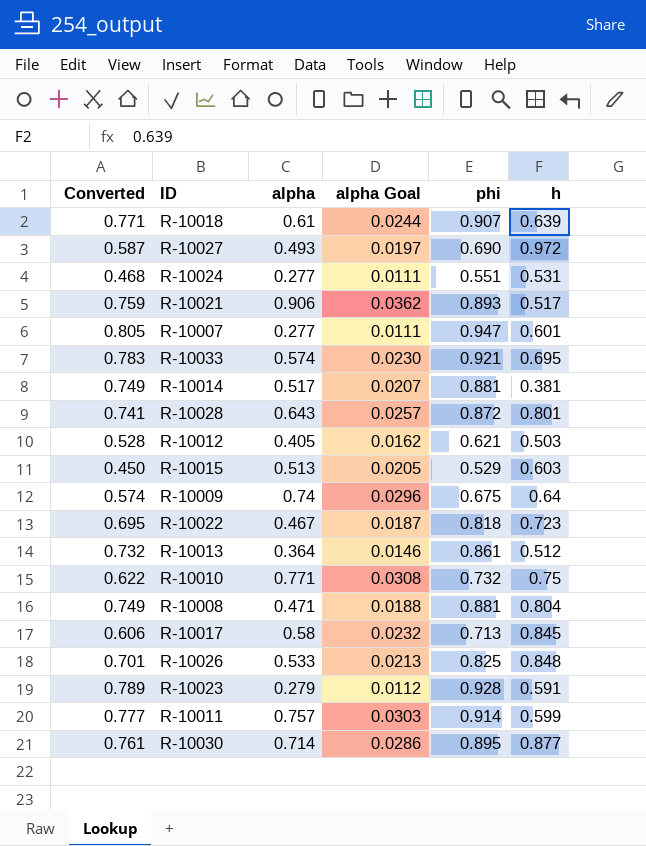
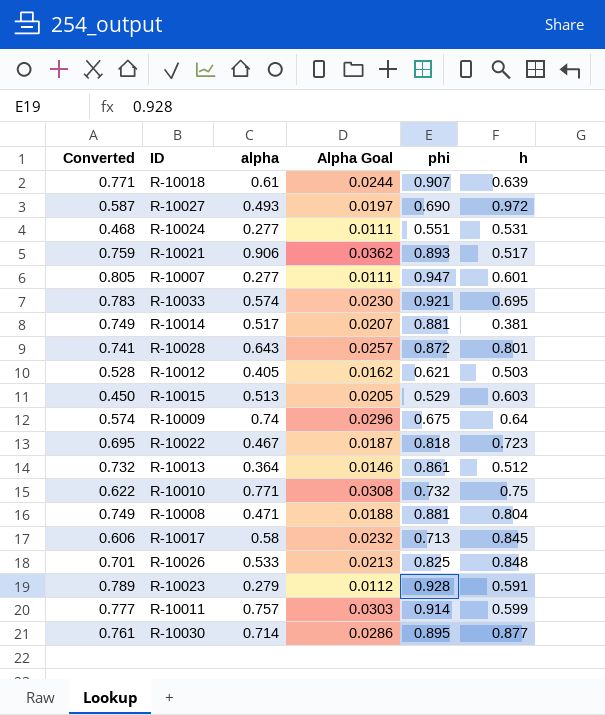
column name: alpha Goal -> Alpha Goal

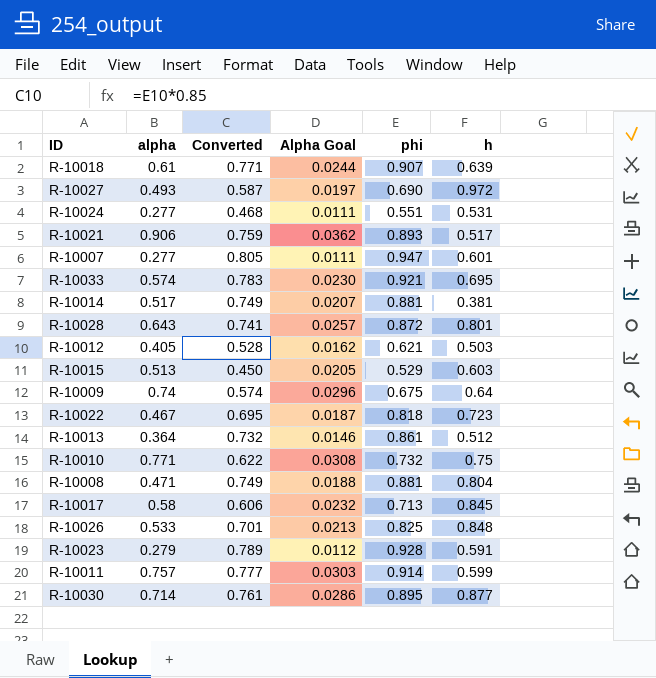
column Converted | position: 1 -> 3

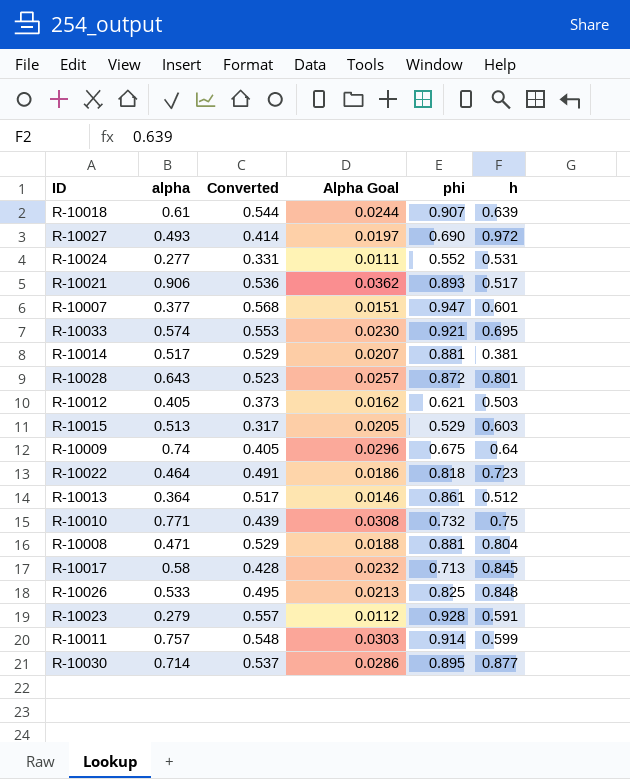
column Converted | formula: [phi] * 0.85 -> [phi] * 0.6
R-10024 | phi: 0.551 -> 0.552
R-10007 | alpha: 0.277 -> 0.377
R-10007 | Alpha Goal: 0.0111 -> 0.0151
R-10022 | alpha: 0.467 -> 0.464
R-10022 | Alpha Goal: 0.0187 -> 0.0186

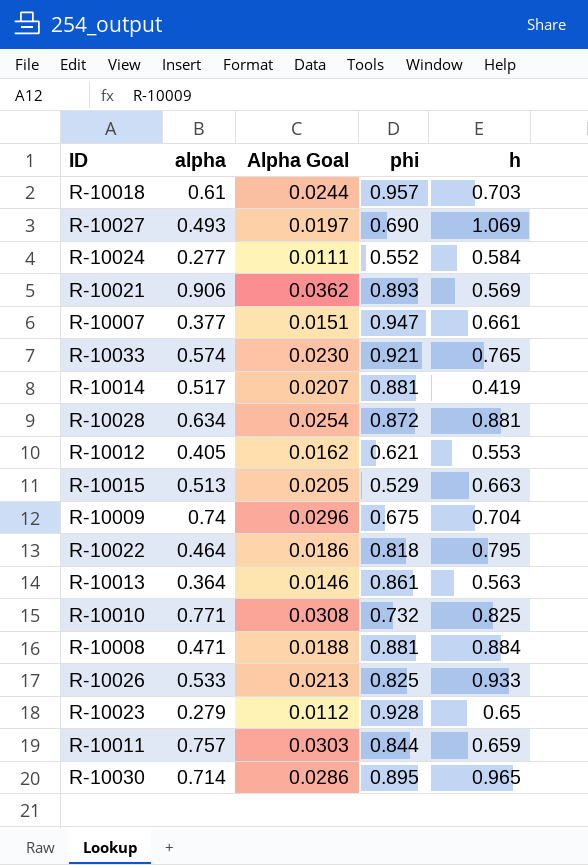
column Converted | formula: [phi] * 0.6 -> none
row R-10017: 0.58 | 0.428 | 0.0232 | 0.713 | 0.845 -> none
R-10018 | phi: 0.907 -> 0.957
R-10018 | h: 0.639 -> 0.703
R-10027 | h: 0.972 -> 1.069
R-10024 | h: 0.531 -> 0.584
R-10021 | h: 0.517 -> 0.569
R-10007 | h: 0.601 -> 0.661
R-10033 | h: 0.695 -> 0.765
R-10014 | h: 0.381 -> 0.419
R-10028 | alpha: 0.643 -> 0.634
R-10028 | Alpha Goal: 0.0257 -> 0.0254
R-10028 | h: 0.801 -> 0.881
R-10012 | h: 0.503 -> 0.553
R-10015 | h: 0.603 -> 0.663
R-10009 | h: 0.64 -> 0.704
R-10022 | h: 0.723 -> 0.795
R-10013 | h: 0.512 -> 0.563
R-10010 | h: 0.75 -> 0.825
R-10008 | h: 0.804 -> 0.884
R-10026 | h: 0.848 -> 0.933
R-10023 | h: 0.591 -> 0.65
R-10011 | phi: 0.914 -> 0.844
R-10011 | h: 0.599 -> 0.659
R-10030 | h: 0.877 -> 0.965

